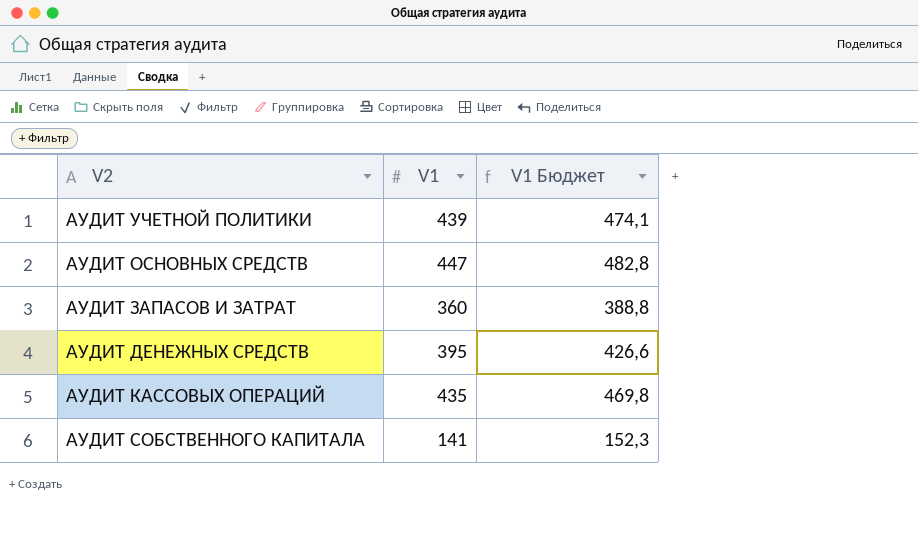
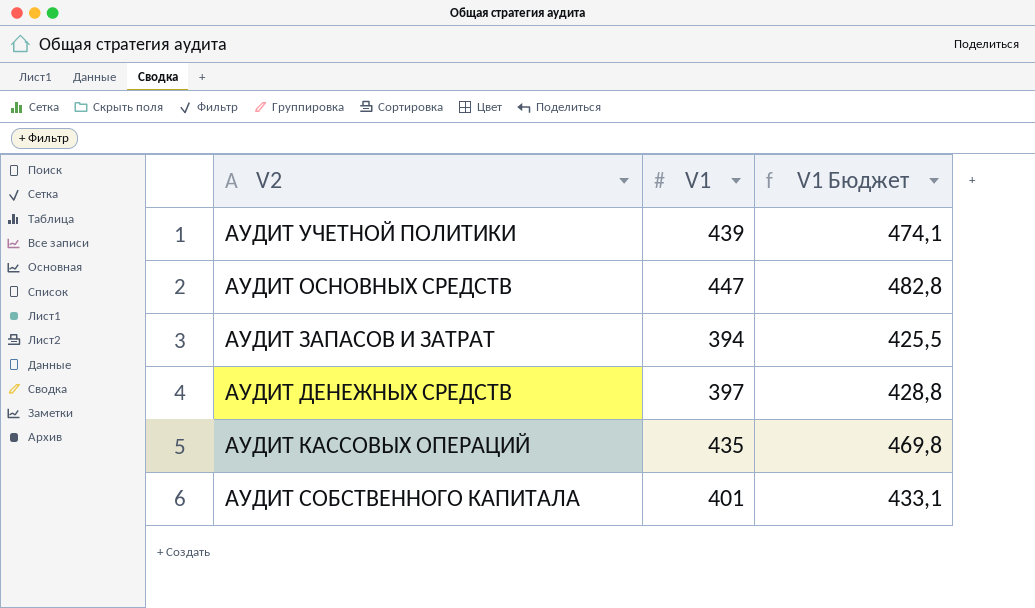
АУДИТ ЗАПАСОВ И ЗАТРАТ | V1: 360 -> 394
АУДИТ ЗАПАСОВ И ЗАТРАТ | V1 Бюджет: 388,8 -> 425,5
АУДИТ ДЕНЕЖНЫХ СРЕДСТВ | V1: 395 -> 397
АУДИТ ДЕНЕЖНЫХ СРЕДСТВ | V1 Бюджет: 426,6 -> 428,8
АУДИТ СОБСТВЕННОГО КАПИТАЛА | V1: 141 -> 401
АУДИТ СОБСТВЕННОГО КАПИТАЛА | V1 Бюджет: 152,3 -> 433,1

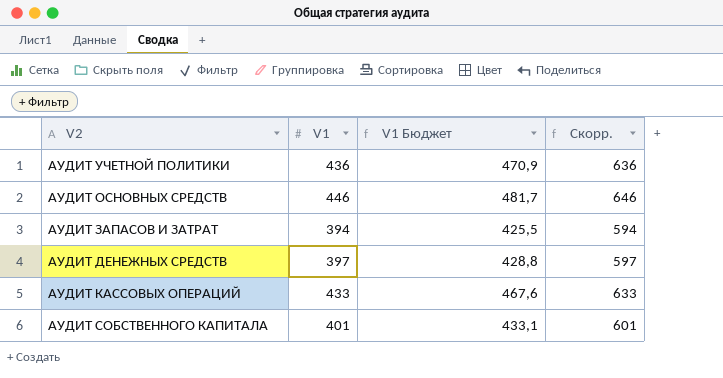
column Скорр. | formula: none -> [V1] + 200
АУДИТ УЧЕТНОЙ ПОЛИТИКИ | V1: 439 -> 436
АУДИТ УЧЕТНОЙ ПОЛИТИКИ | V1 Бюджет: 474,1 -> 470,9
АУДИТ ОСНОВНЫХ СРЕДСТВ | V1: 447 -> 446
АУДИТ ОСНОВНЫХ СРЕДСТВ | V1 Бюджет: 482,8 -> 481,7
АУДИТ КАССОВЫХ ОПЕРАЦИЙ | V1: 435 -> 433
АУДИТ КАССОВЫХ ОПЕРАЦИЙ | V1 Бюджет: 469,8 -> 467,6

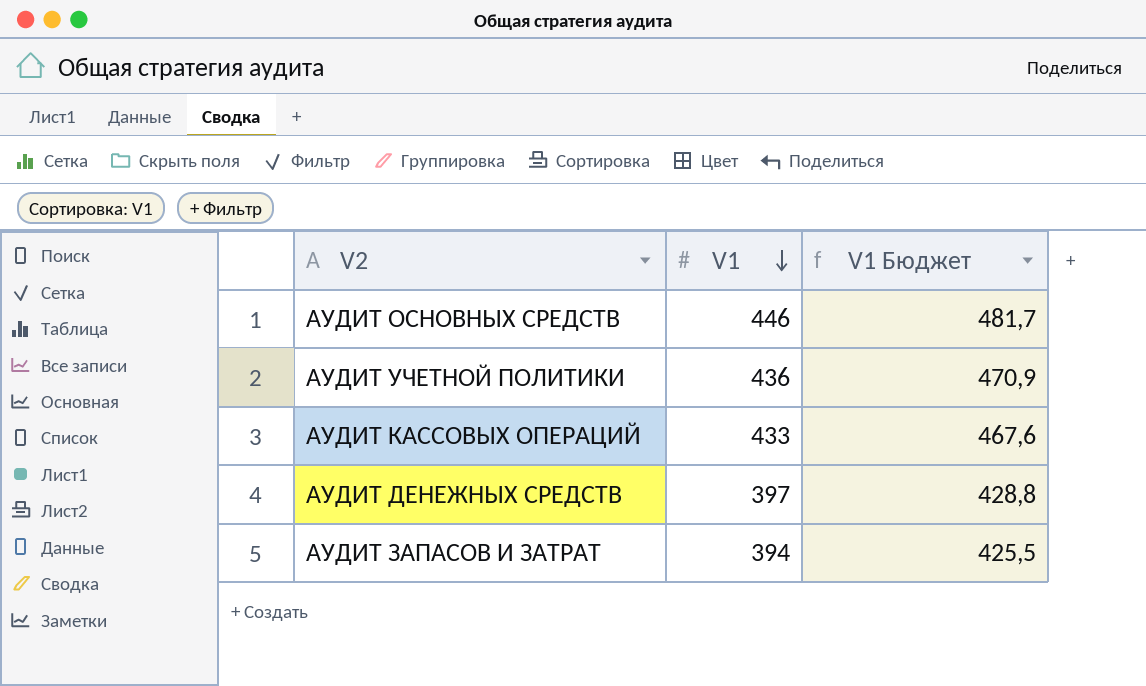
row order: none -> V1 descending
column Скорр. | formula: [V1] + 200 -> none
row АУДИТ СОБСТВЕННОГО КАПИТАЛА: 401 | 433,1 | 601 -> none

